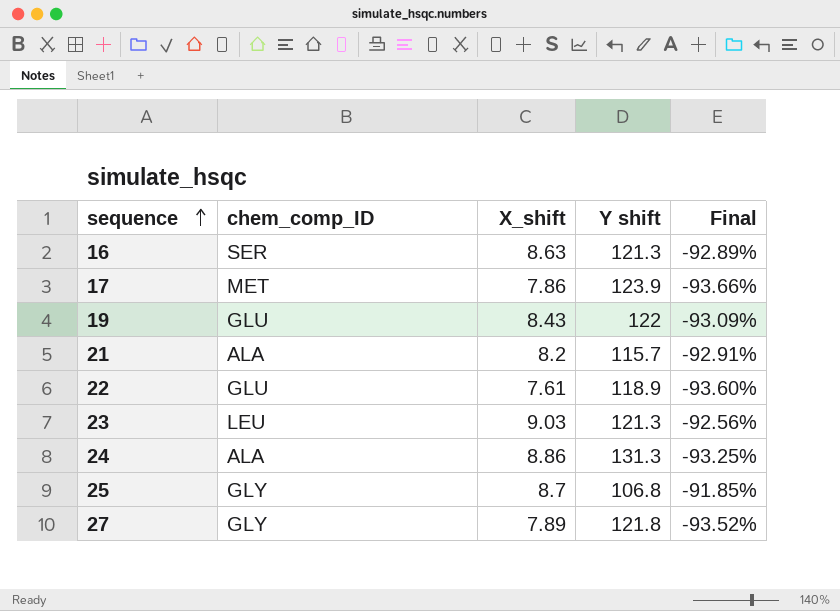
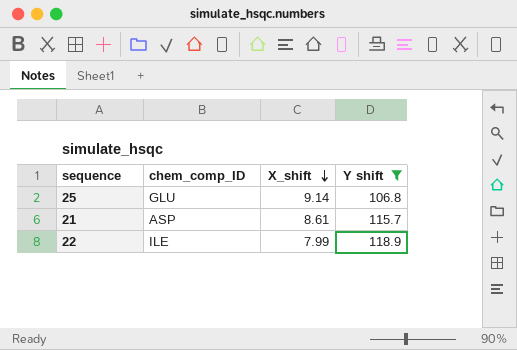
filter: none -> Y shift <= 118.9
row order: sequence ascending -> X_shift descending
column Final | formula: ([X_shift] - [Y shift]) / [Y shift] -> none
25 | chem_comp_ID: GLY -> GLU
25 | X_shift: 8.7 -> 9.14
21 | chem_comp_ID: ALA -> ASP
21 | X_shift: 8.2 -> 8.61
22 | chem_comp_ID: GLU -> ILE
22 | X_shift: 7.61 -> 7.99

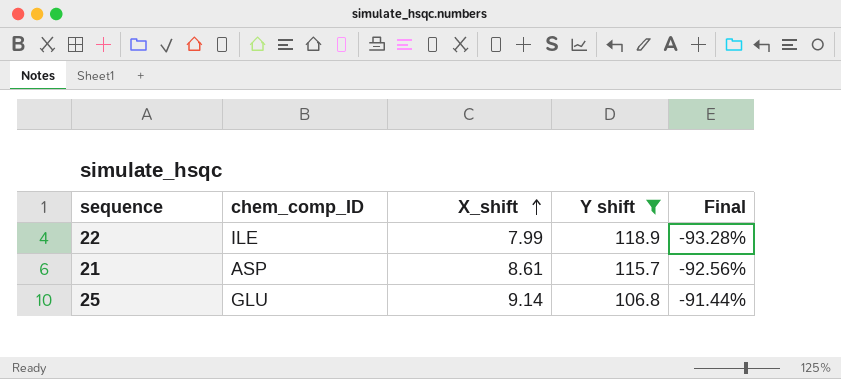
row order: X_shift descending -> X_shift ascending
column Final | formula: none -> ([X_shift] - [Y shift]) / [Y shift]

